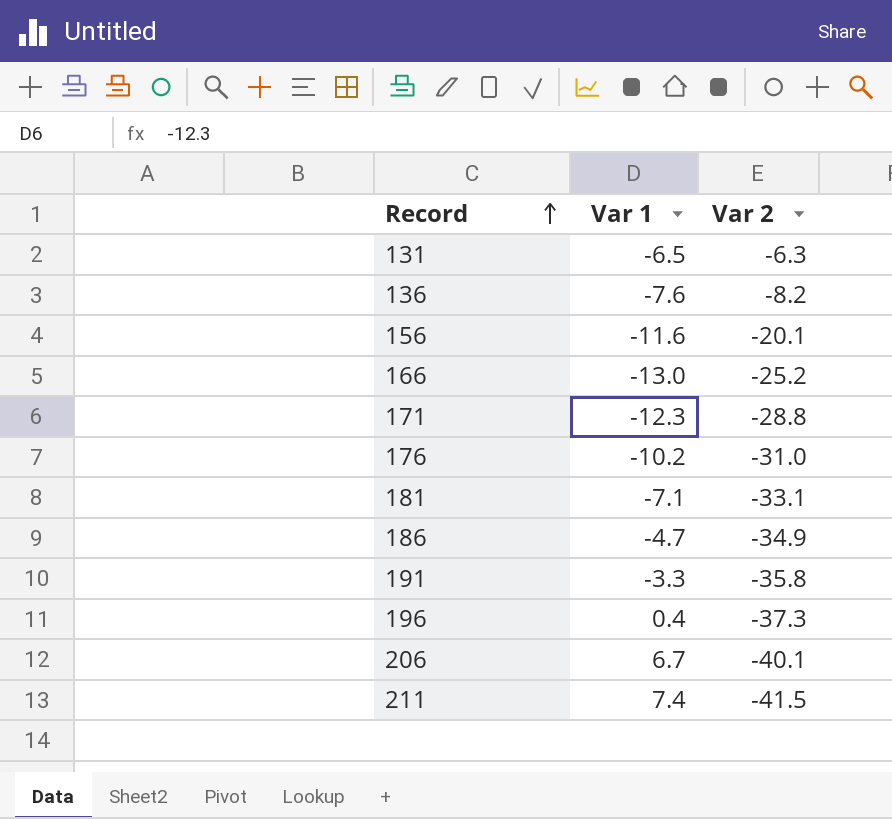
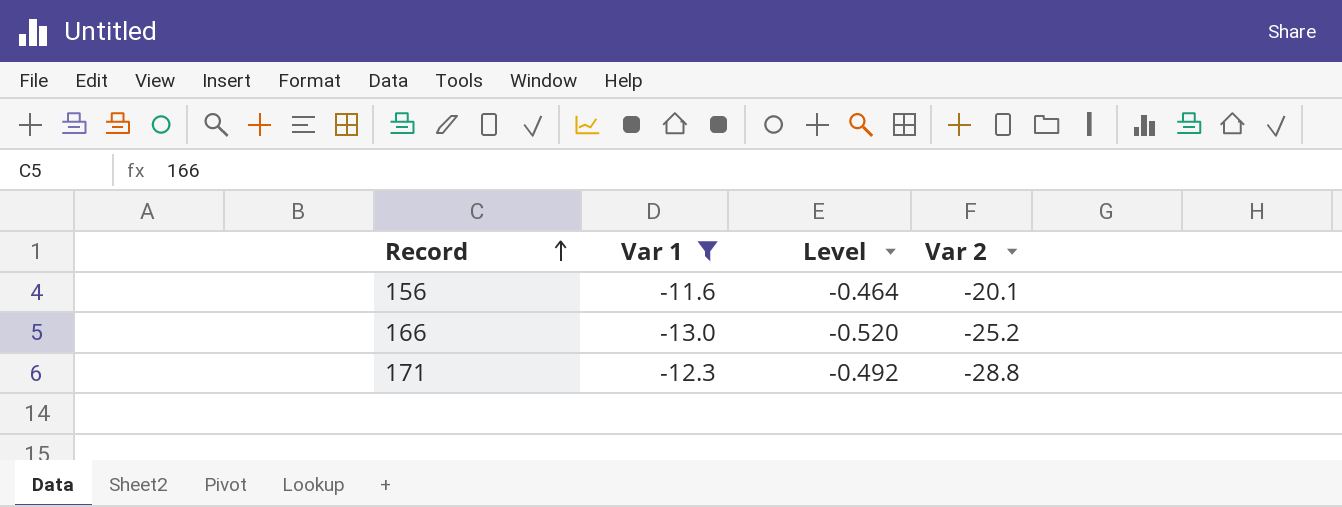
filter: none -> Var 1 <= -11.6
column Level | formula: none -> [Var 1] * 0.04

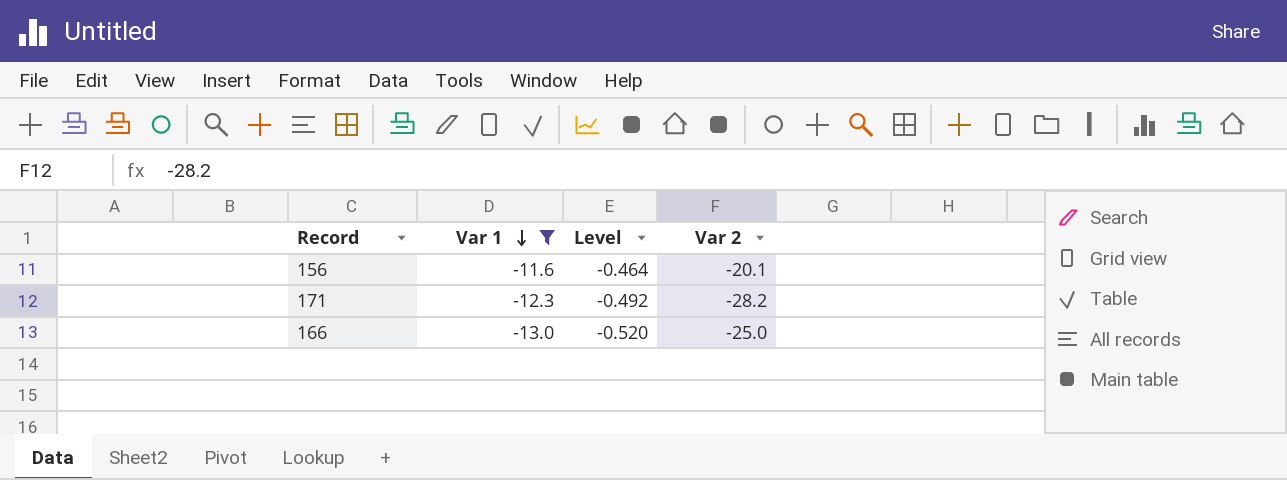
row order: Record ascending -> Var 1 descending
171 | Var 2: -28.8 -> -28.2
166 | Var 2: -25.2 -> -25.0

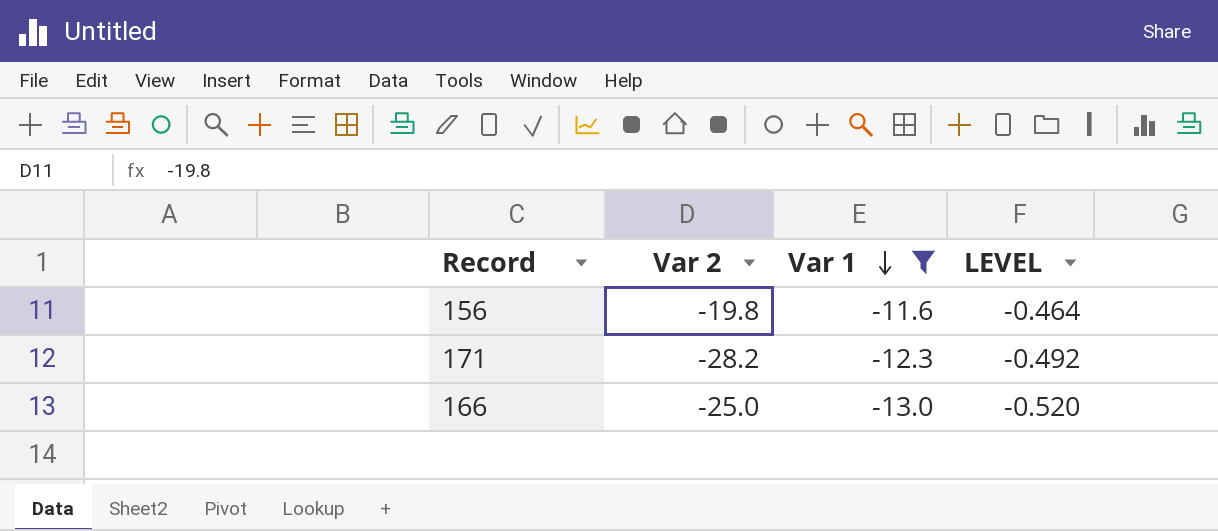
column Var 2 | position: 4 -> 2
column name: Level -> LEVEL
156 | Var 2: -20.1 -> -19.8

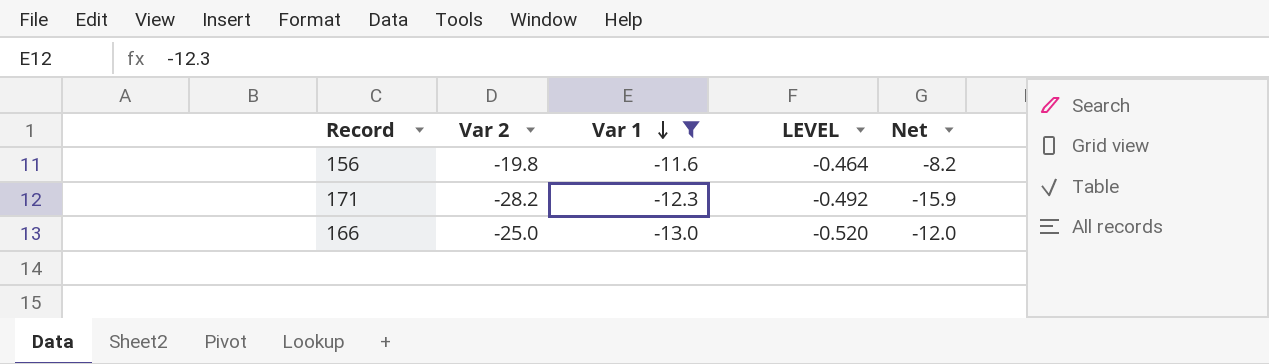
column Net | formula: none -> [Var 2] - [Var 1]

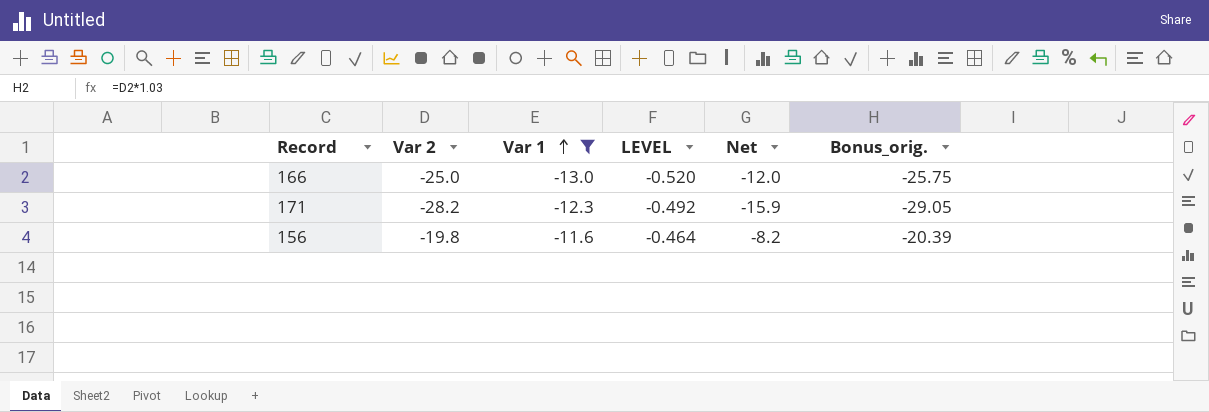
row order: Var 1 descending -> Var 1 ascending
column Bonus_orig. | formula: none -> [Var 2] * 1.03

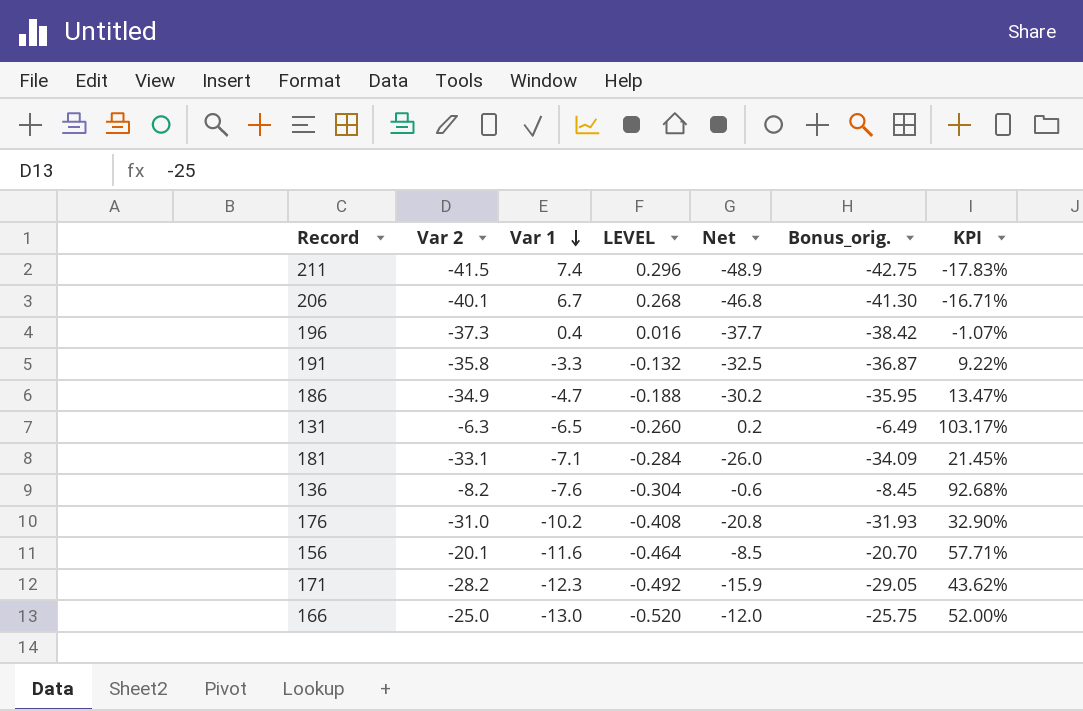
filter: Var 1 <= -11.6 -> none
row order: Var 1 ascending -> Var 1 descending
column KPI | formula: none -> [Var 1] / [Var 2]
156 | Var 2: -19.8 -> -20.1
156 | Net: -8.2 -> -8.5
156 | Bonus_orig.: -20.39 -> -20.70

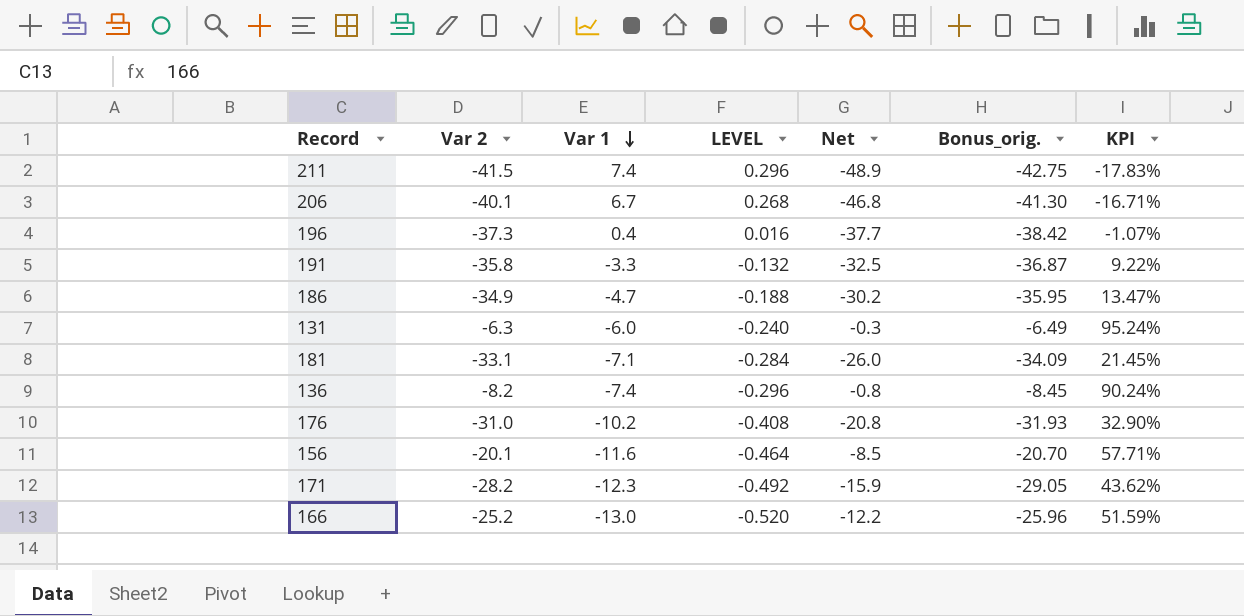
131 | Var 1: -6.5 -> -6.0
131 | LEVEL: -0.260 -> -0.240
131 | Net: 0.2 -> -0.3
131 | KPI: 103.17% -> 95.24%
136 | Var 1: -7.6 -> -7.4
136 | LEVEL: -0.304 -> -0.296
136 | Net: -0.6 -> -0.8
136 | KPI: 92.68% -> 90.24%
166 | Var 2: -25.0 -> -25.2
166 | Net: -12.0 -> -12.2
166 | Bonus_orig.: -25.75 -> -25.96
166 | KPI: 52.00% -> 51.59%

